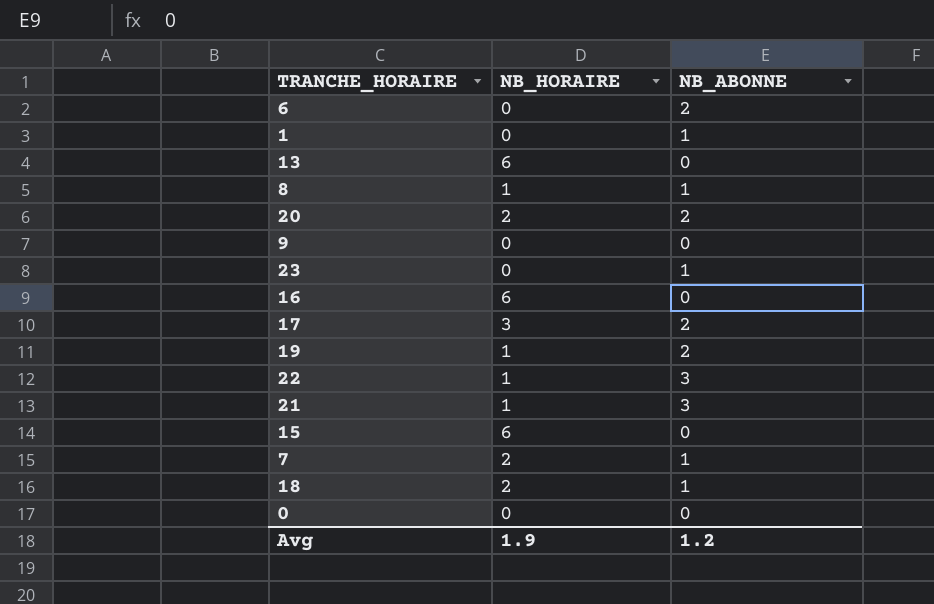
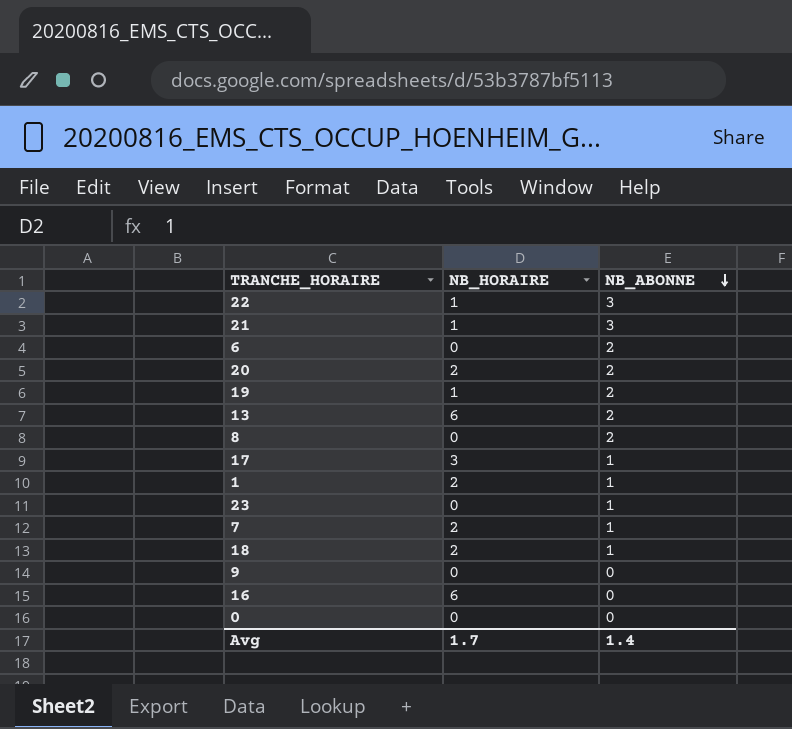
row order: none -> NB_ABONNE descending
row 15: 6 | 0 -> none
13 | NB_ABONNE: 0 -> 2
8 | NB_HORAIRE: 1 -> 0
8 | NB_ABONNE: 1 -> 2
17 | NB_ABONNE: 2 -> 1
1 | NB_HORAIRE: 0 -> 2
Avg | NB_HORAIRE: 1.9 -> 1.7
Avg | NB_ABONNE: 1.2 -> 1.4

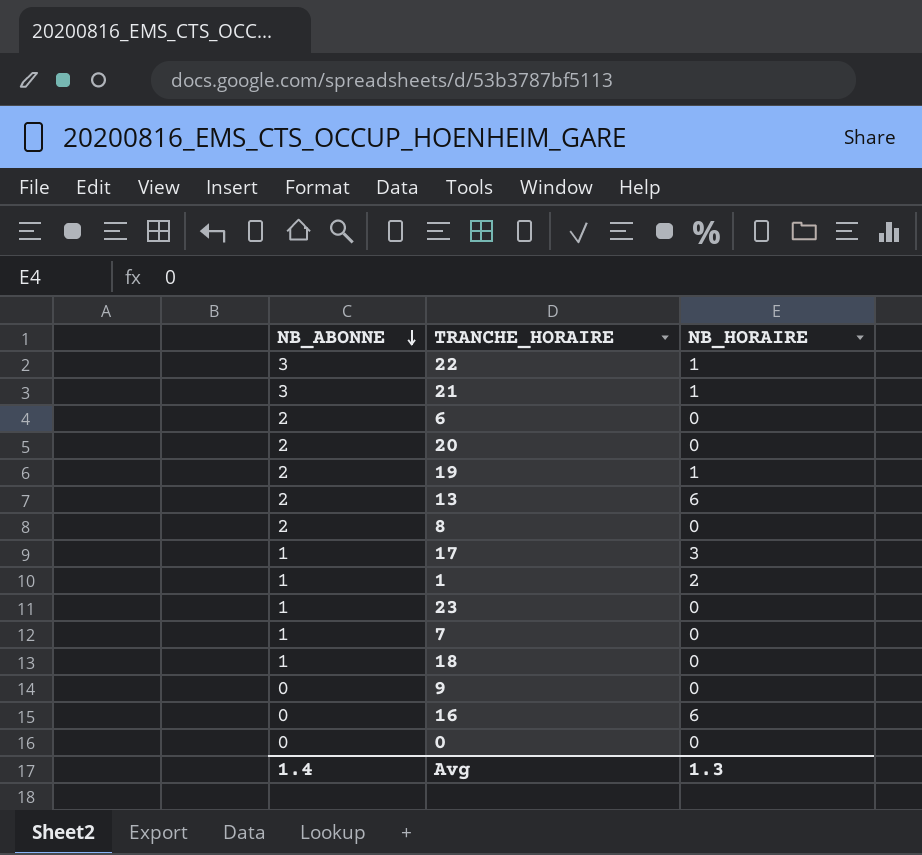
column NB_ABONNE | position: 3 -> 1
20 | NB_HORAIRE: 2 -> 0
7 | NB_HORAIRE: 2 -> 0
18 | NB_HORAIRE: 2 -> 0
Avg | NB_HORAIRE: 1.7 -> 1.3

